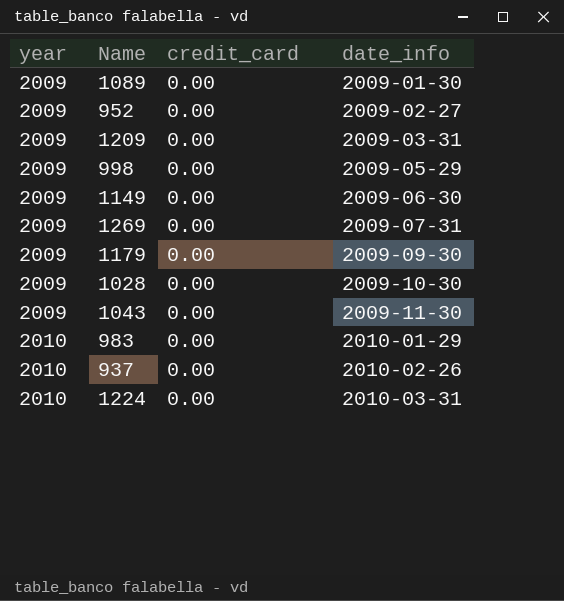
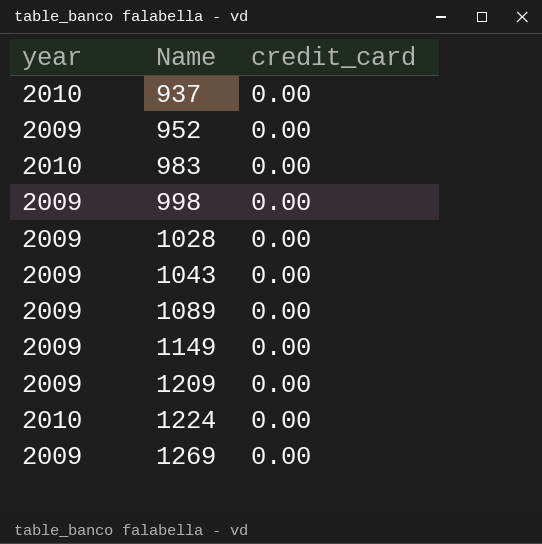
row order: year ascending -> Name ascending
column date_info | position: 4 -> none
row 1179: 2009 | 0.00 | 2009-09-30 -> none

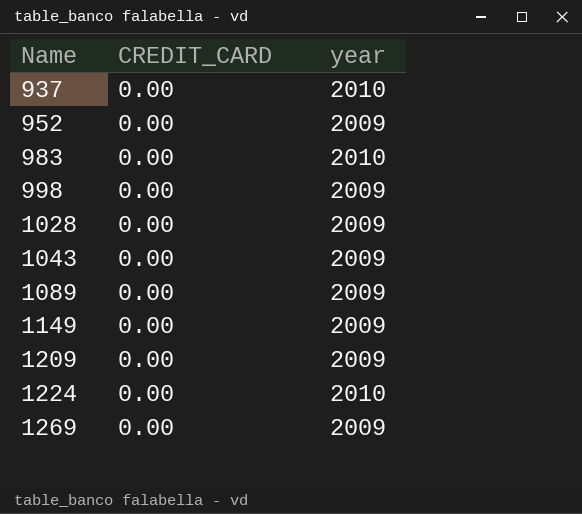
column name: credit_card -> CREDIT_CARD
column year | position: 1 -> 3

